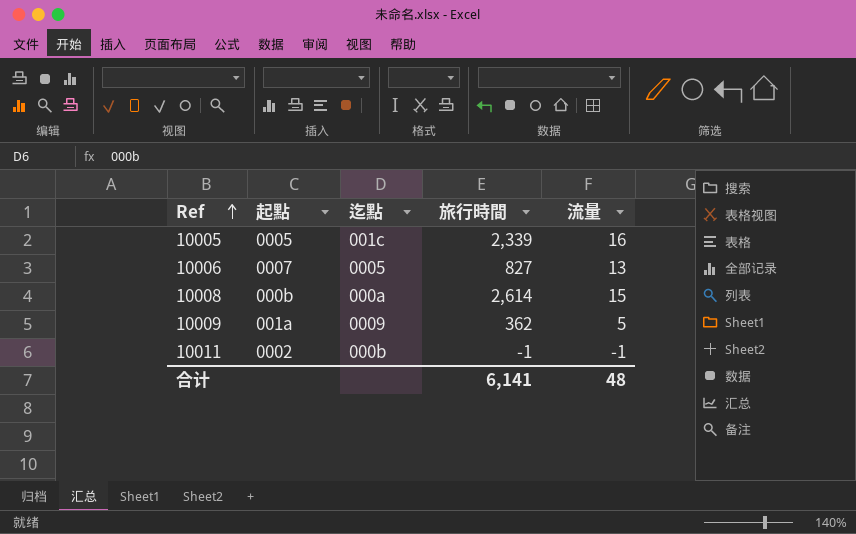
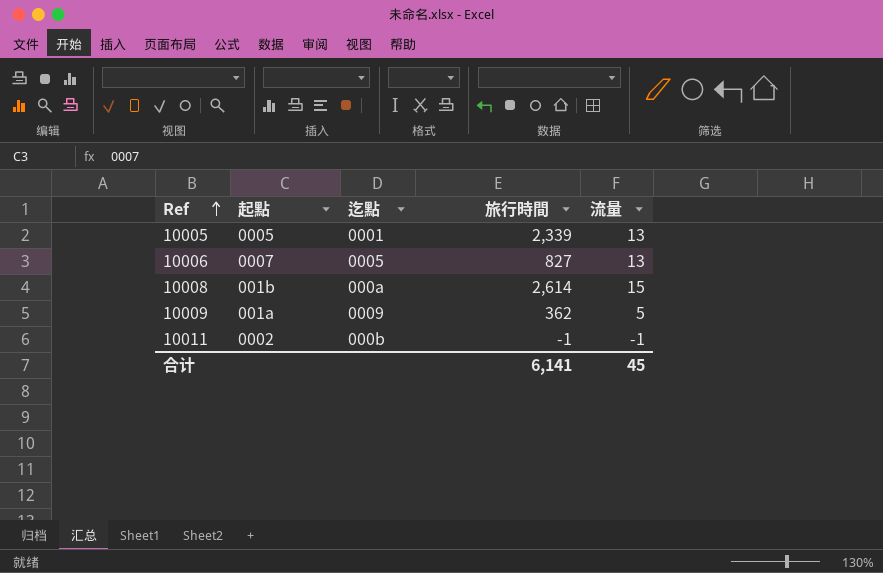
10005 | 迄點: 001c -> 0001
10005 | 流量: 16 -> 13
10008 | 起點: 000b -> 001b
合计 | 流量: 48 -> 45

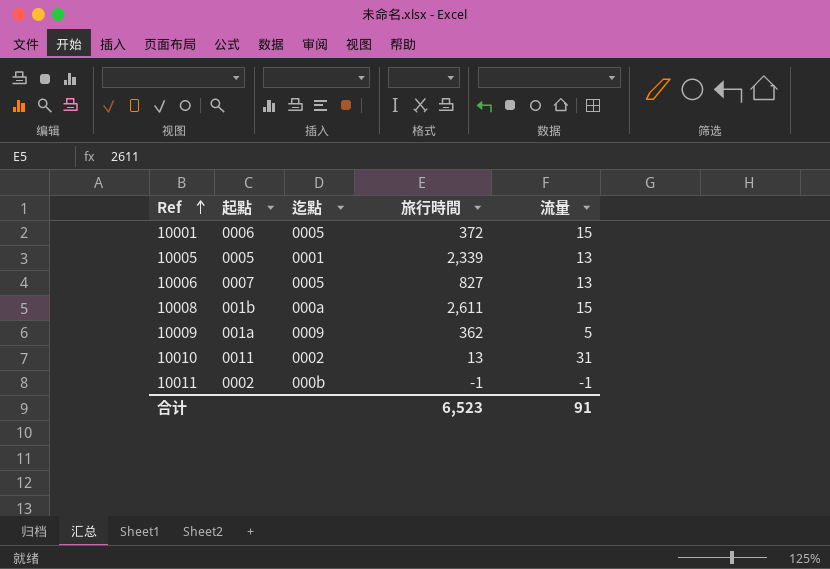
row 10001: none -> 0006 | 0005 | 372 | 15
10008 | 旅行時間: 2,614 -> 2,611
row 10010: none -> 0011 | 0002 | 13 | 31
合计 | 旅行時間: 6,141 -> 6,523
合计 | 流量: 45 -> 91

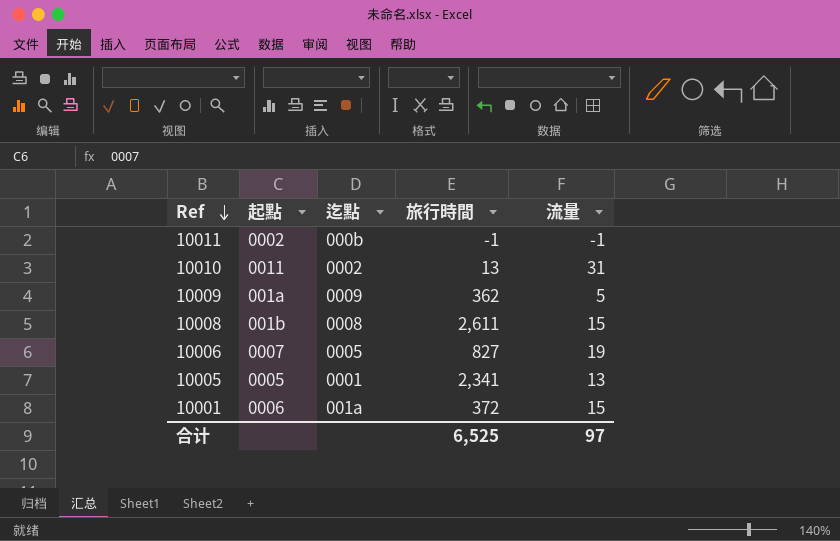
row order: Ref ascending -> Ref descending
10008 | 迄點: 000a -> 0008
10006 | 流量: 13 -> 19
10005 | 旅行時間: 2,339 -> 2,341
10001 | 迄點: 0005 -> 001a
合计 | 旅行時間: 6,523 -> 6,525
合计 | 流量: 91 -> 97

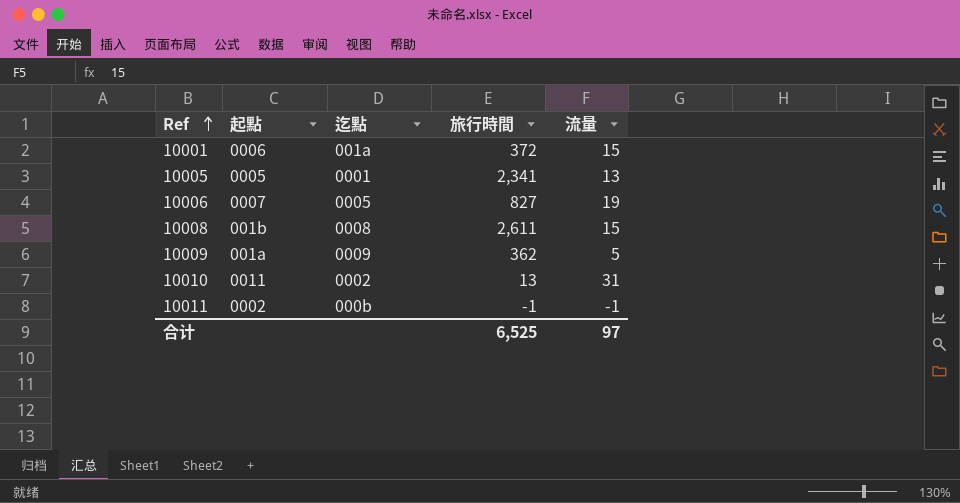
row order: Ref descending -> Ref ascending

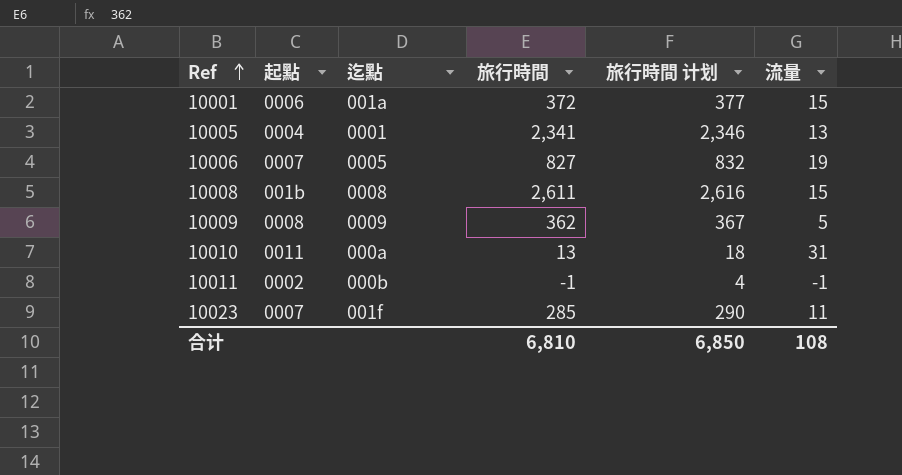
column 旅行時間 计划 | formula: none -> [旅行時間] + 5
10005 | 起點: 0005 -> 0004
10009 | 起點: 001a -> 0008
10010 | 迄點: 0002 -> 000a
row 10023: none -> 0007 | 001f | 285 | 290 | 11
合计 | 旅行時間: 6,525 -> 6,810
合计 | 流量: 97 -> 108

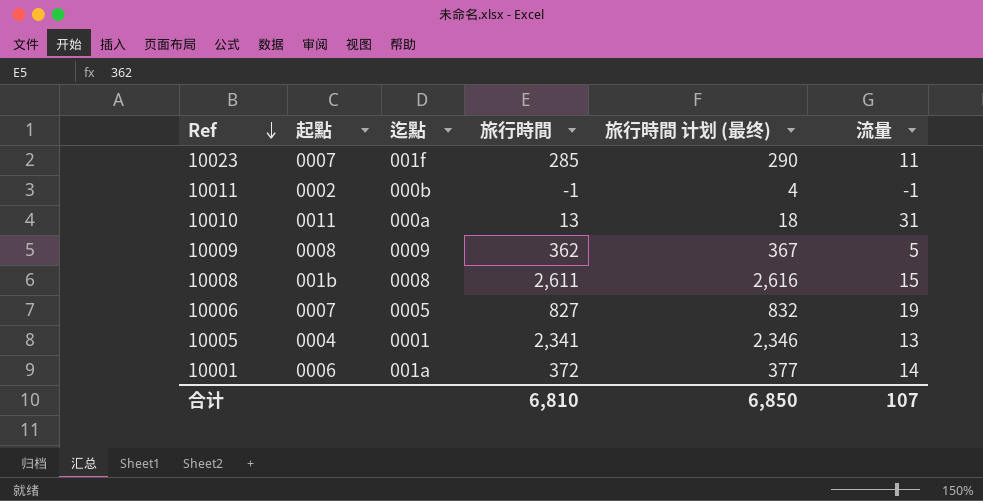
row order: Ref ascending -> Ref descending
column name: 旅行時間 计划 -> 旅行時間 计划 (最终)
10001 | 流量: 15 -> 14
合计 | 流量: 108 -> 107

